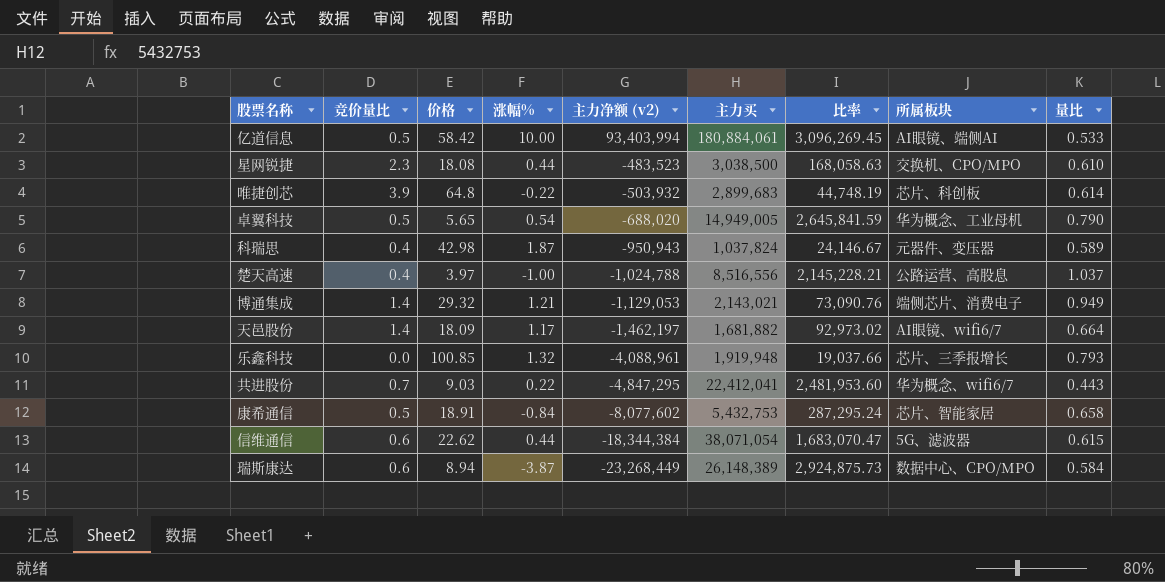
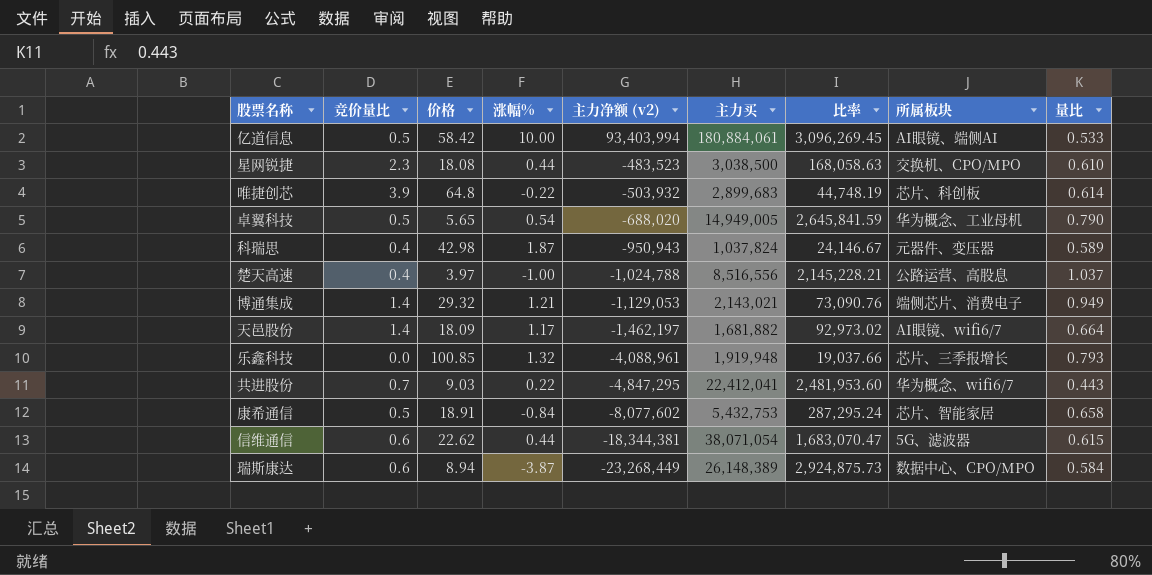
信维通信 | 主力净额 (v2): -18,344,384 -> -18,344,381

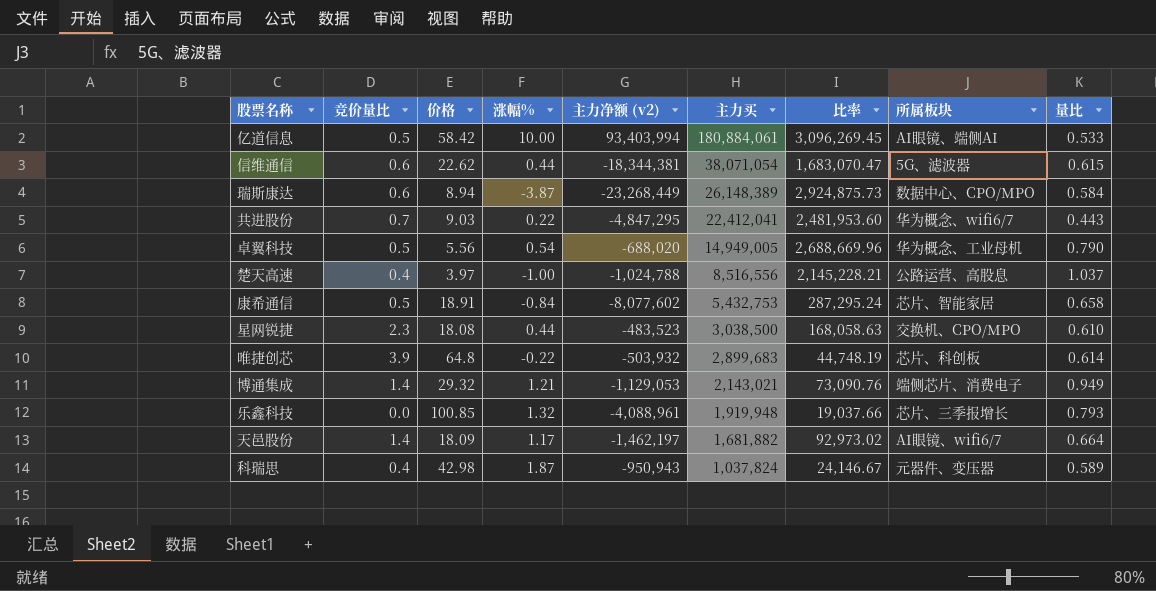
row order: 主力净额 (v2) descending -> 主力买 descending
卓翼科技 | 价格: 5.65 -> 5.56
卓翼科技 | 比率: 2,645,841.59 -> 2,688,669.96

